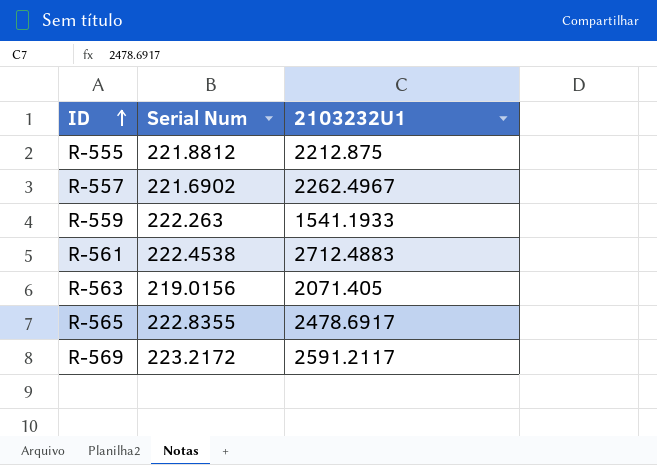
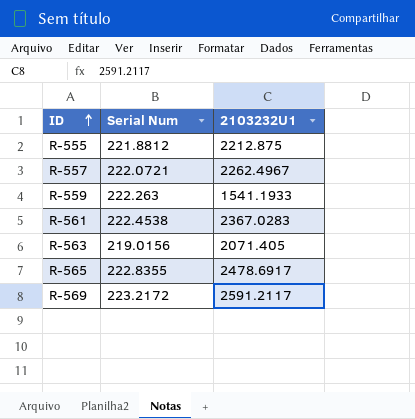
R-557 | Serial Num: 221.6902 -> 222.0721
R-561 | 2103232U1: 2712.4883 -> 2367.0283

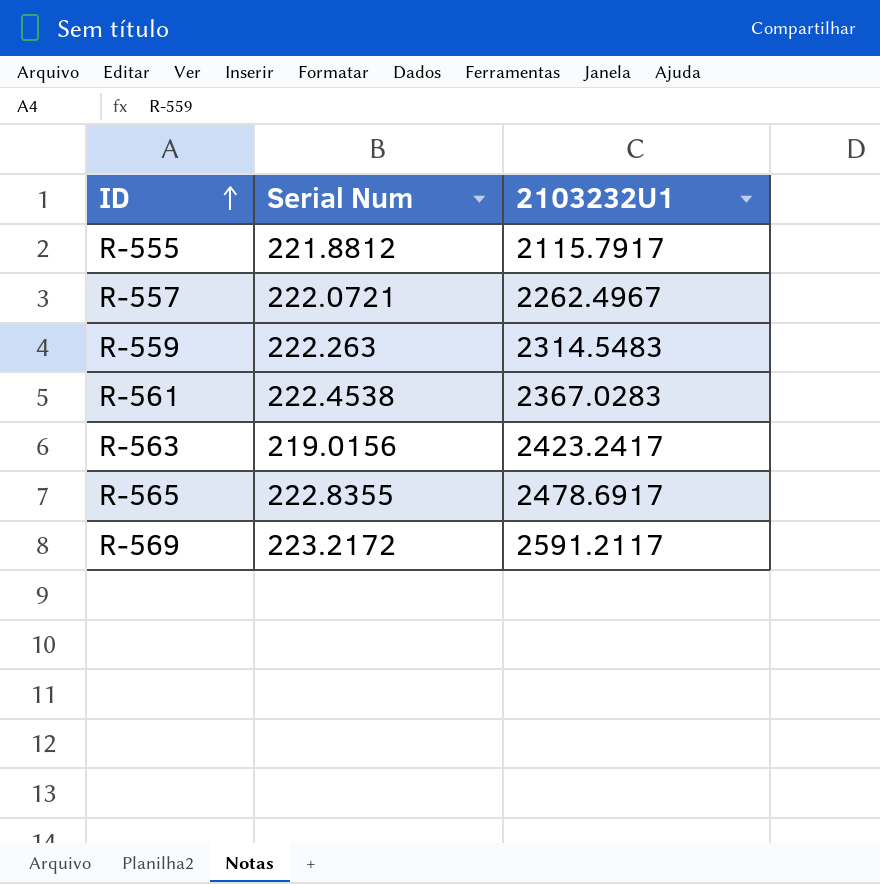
R-555 | 2103232U1: 2212.875 -> 2115.7917
R-559 | 2103232U1: 1541.1933 -> 2314.5483
R-563 | 2103232U1: 2071.405 -> 2423.2417

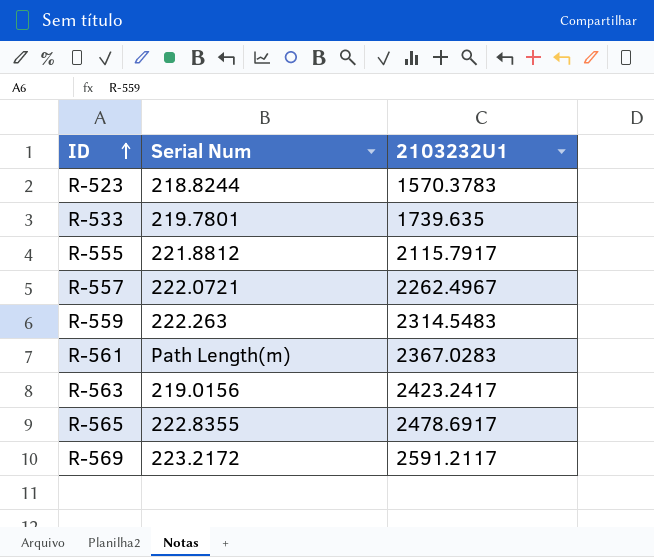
row R-523: none -> 218.8244 | 1570.3783
row R-533: none -> 219.7801 | 1739.635
R-561 | Serial Num: 222.4538 -> Path Length(m)

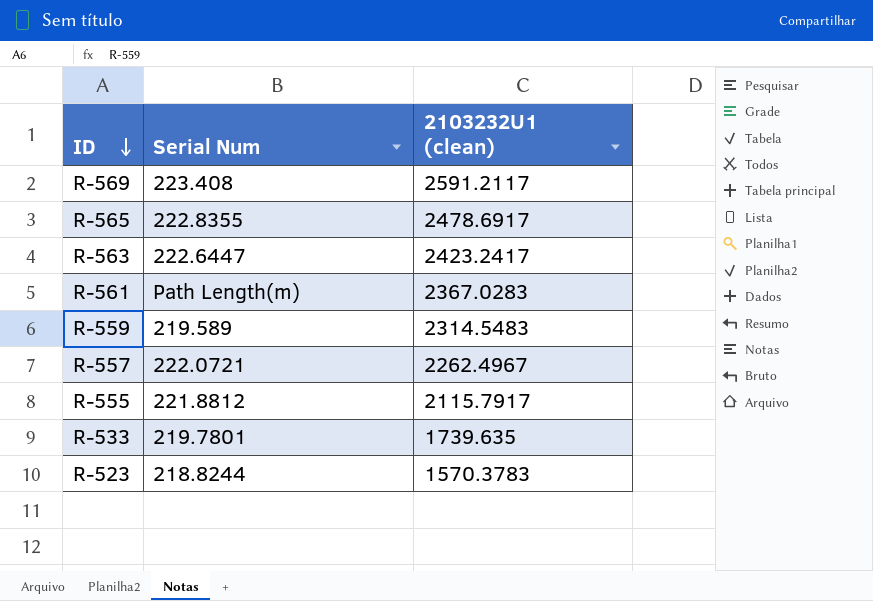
row order: ID ascending -> ID descending
column name: 2103232U1 -> 2103232U1 (clean)
R-569 | Serial Num: 223.2172 -> 223.408
R-563 | Serial Num: 219.0156 -> 222.6447
R-559 | Serial Num: 222.263 -> 219.589

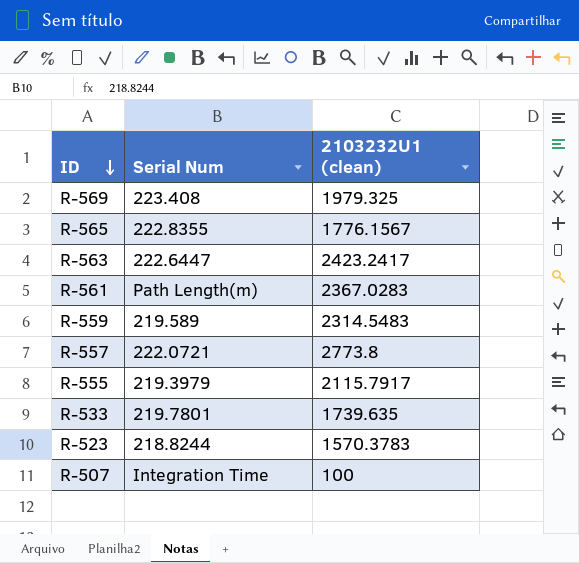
R-569 | 2103232U1 (clean): 2591.2117 -> 1979.325
R-565 | 2103232U1 (clean): 2478.6917 -> 1776.1567
R-557 | 2103232U1 (clean): 2262.4967 -> 2773.8
R-555 | Serial Num: 221.8812 -> 219.3979
row R-507: none -> Integration Time | 100

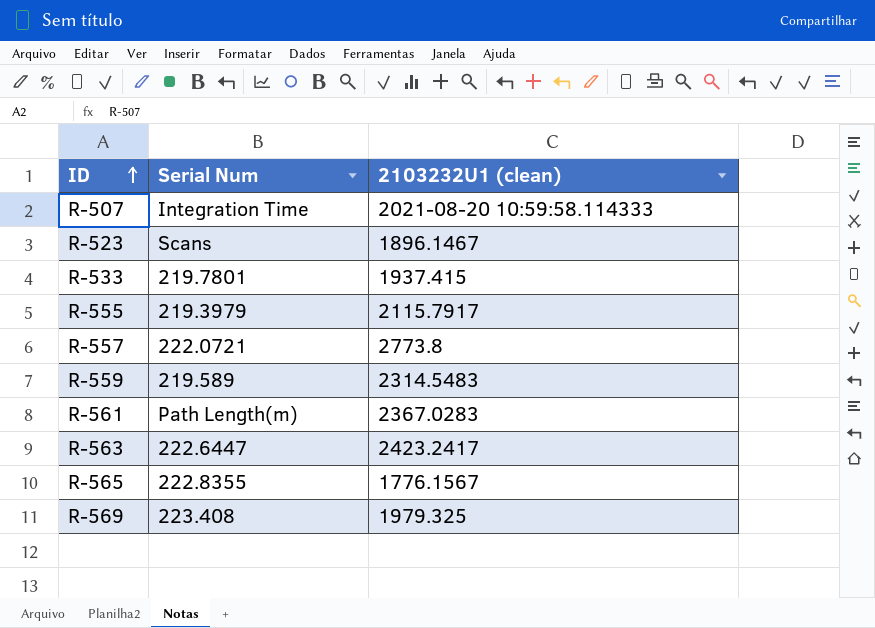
row order: ID descending -> ID ascending
R-507 | 2103232U1 (clean): 100 -> 2021-08-20 10:59:58.114333
R-523 | Serial Num: 218.8244 -> Scans
R-523 | 2103232U1 (clean): 1570.3783 -> 1896.1467
R-533 | 2103232U1 (clean): 1739.635 -> 1937.415

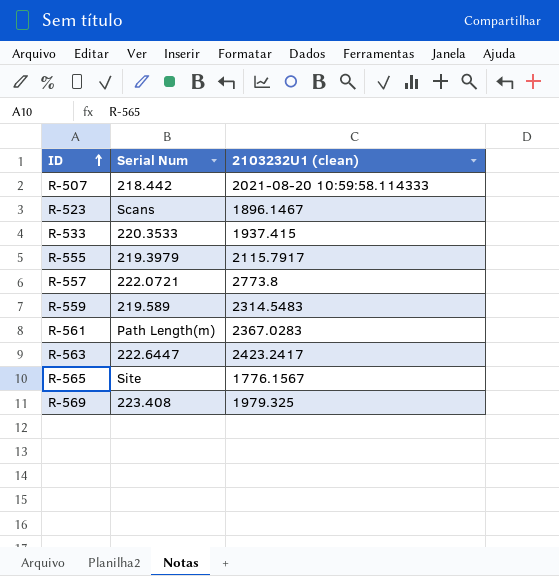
R-507 | Serial Num: Integration Time -> 218.442
R-533 | Serial Num: 219.7801 -> 220.3533
R-565 | Serial Num: 222.8355 -> Site

